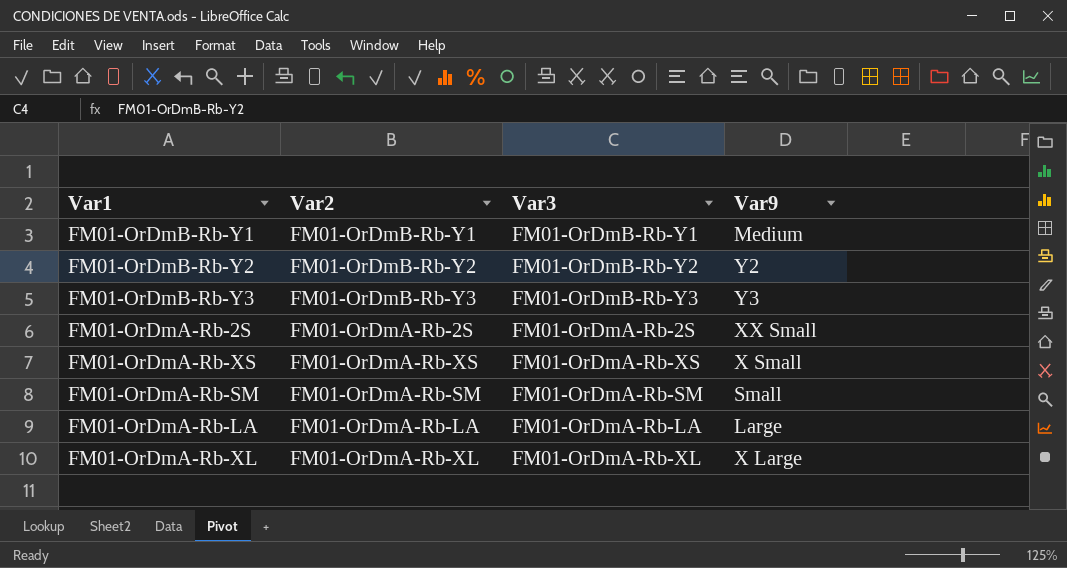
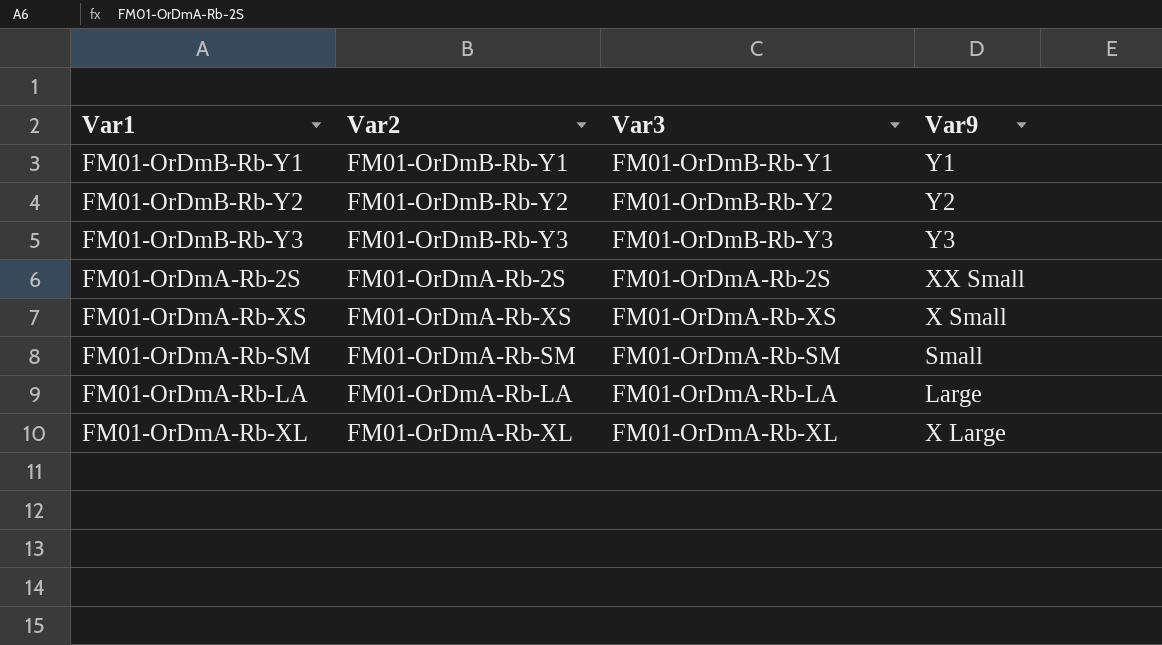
FM01-OrDmB-Rb-Y1 | Var9: Medium -> Y1

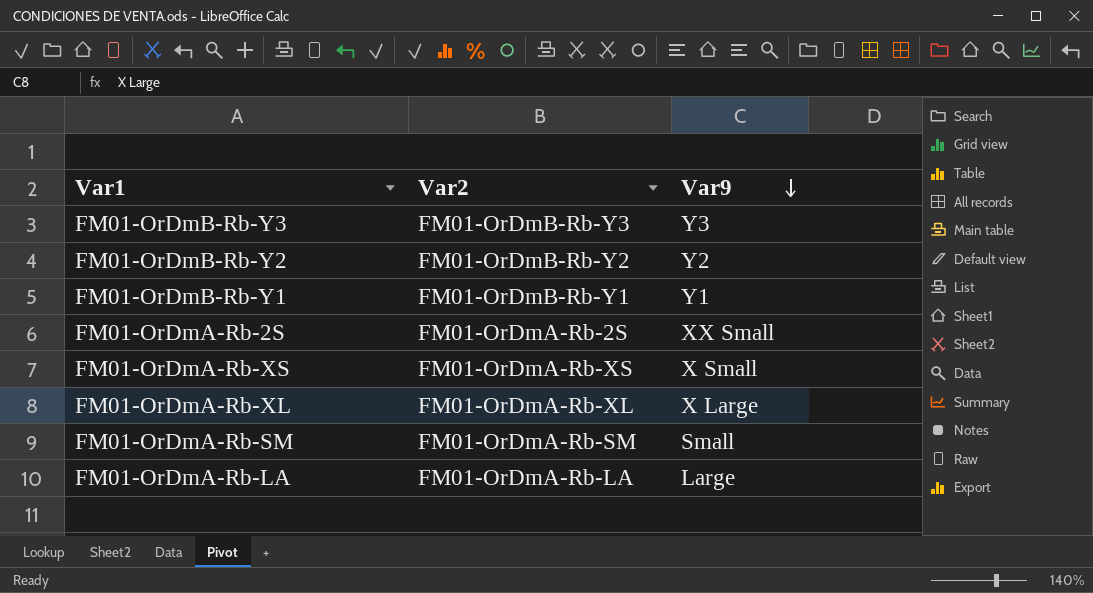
row order: none -> Var9 descending
column Var3 | position: 3 -> none

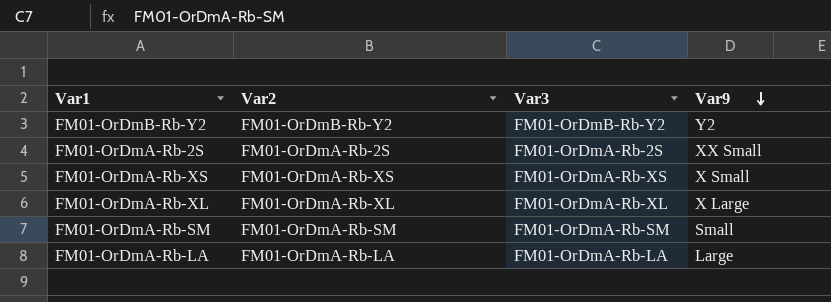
column Var3 | position: none -> 3
row FM01-OrDmB-Rb-Y3: FM01-OrDmB-Rb-Y3 | Y3 -> none
row FM01-OrDmB-Rb-Y1: FM01-OrDmB-Rb-Y1 | Y1 -> none

